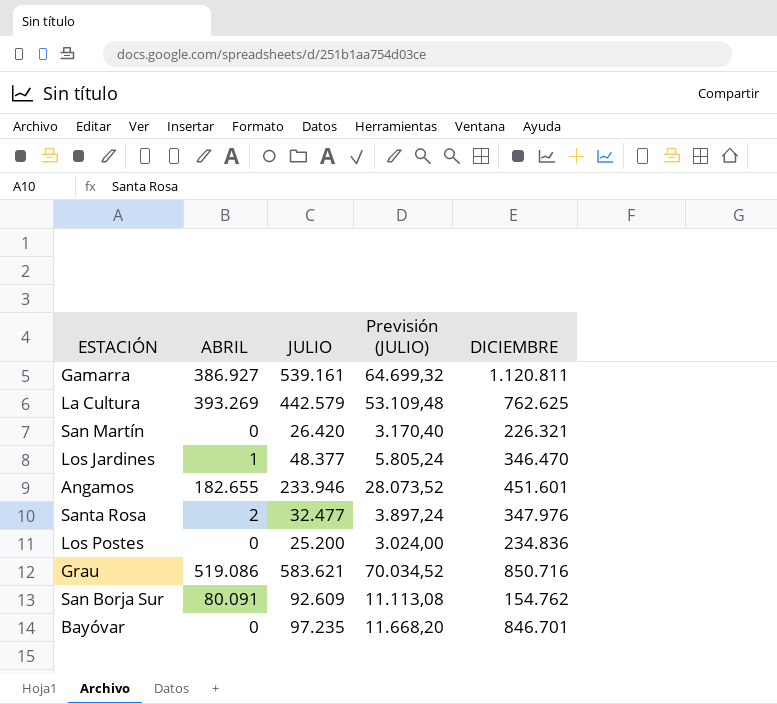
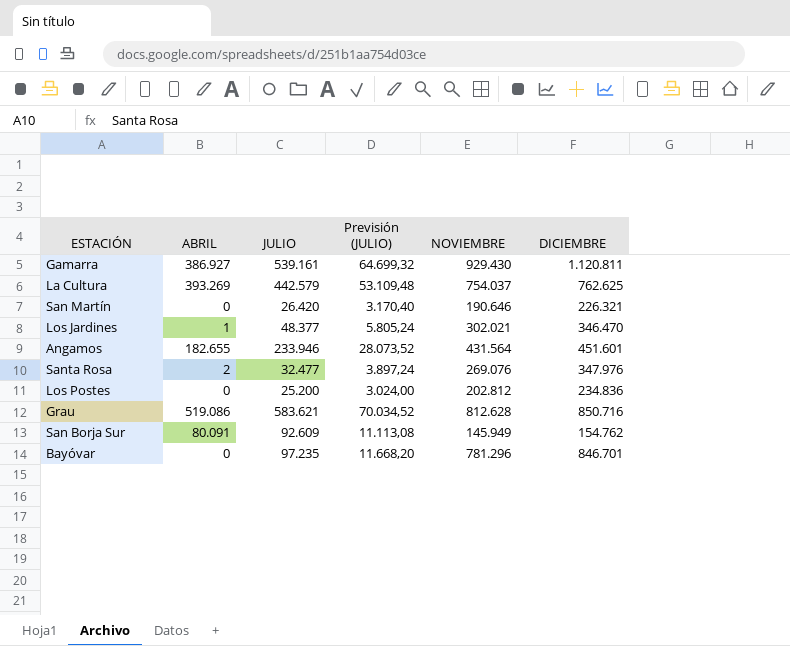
column NOVIEMBRE | position: none -> 5

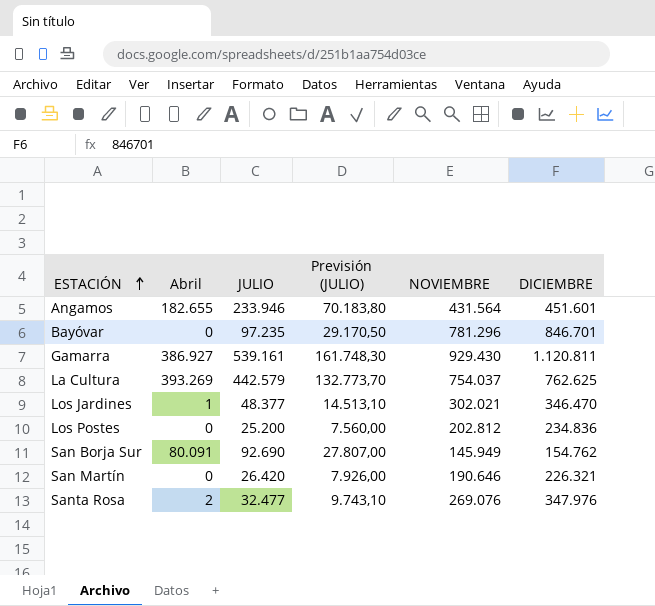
row order: none -> ESTACIÓN ascending
column name: ABRIL -> Abril
column Previsión (JULIO) | formula: [JULIO] * 0,12 -> [JULIO] * 0,3
row Grau: 519.086 | 583.621 | 70.034,52 | 812.628 | 850.716 -> none
San Borja Sur | JULIO: 92.609 -> 92.690

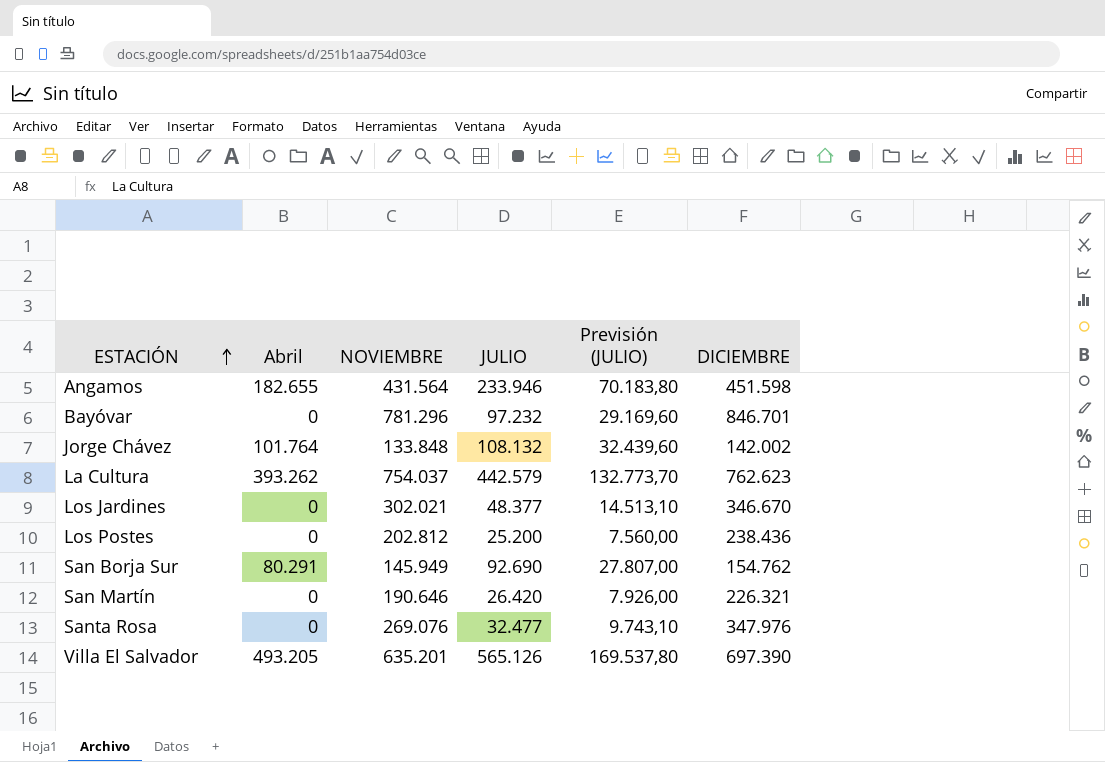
column NOVIEMBRE | position: 5 -> 3
row Gamarra: 386.927 | 539.161 | 161.748,30 | 929.430 | 1.120.811 -> none
Angamos | DICIEMBRE: 451.601 -> 451.598
Bayóvar | JULIO: 97.235 -> 97.232
Bayóvar | Previsión (JULIO): 29.170,50 -> 29.169,60
row Jorge Chávez: none -> 101.764 | 133.848 | 108.132 | 32.439,60 | 142.002
La Cultura | Abril: 393.269 -> 393.262
La Cultura | DICIEMBRE: 762.625 -> 762.623
Los Jardines | Abril: 1 -> 0
Los Jardines | DICIEMBRE: 346.470 -> 346.670
Los Postes | DICIEMBRE: 234.836 -> 238.436
San Borja Sur | Abril: 80.091 -> 80.291
Santa Rosa | Abril: 2 -> 0
row Villa El Salvador: none -> 493.205 | 635.201 | 565.126 | 169.537,80 | 697.390

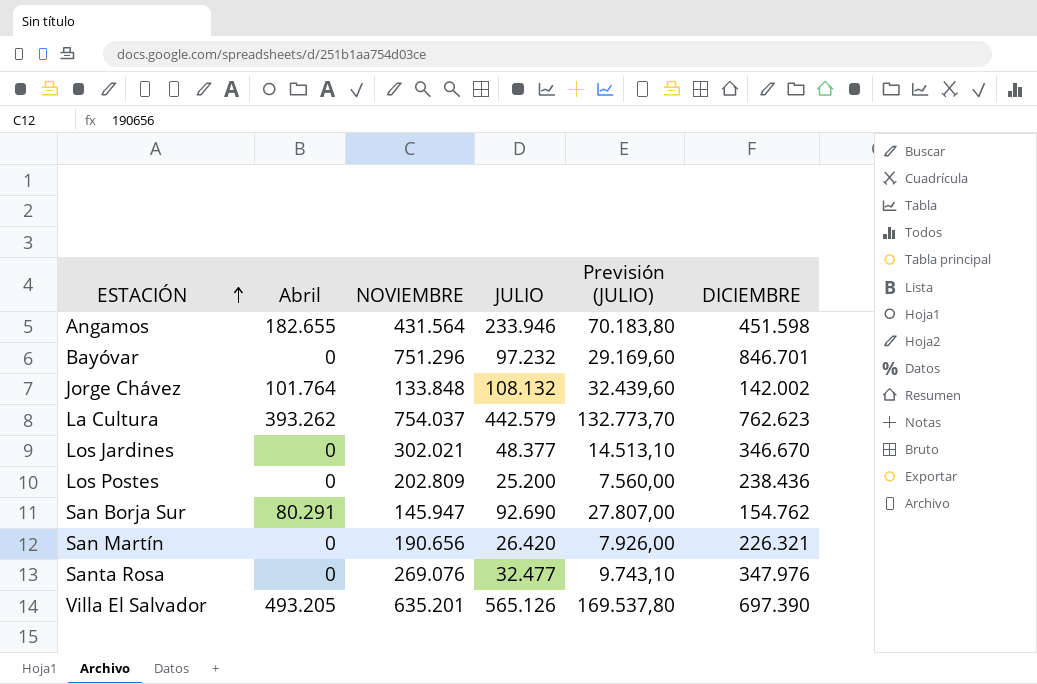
Bayóvar | NOVIEMBRE: 781.296 -> 751.296
Los Postes | NOVIEMBRE: 202.812 -> 202.809
San Borja Sur | NOVIEMBRE: 145.949 -> 145.947
San Martín | NOVIEMBRE: 190.646 -> 190.656

